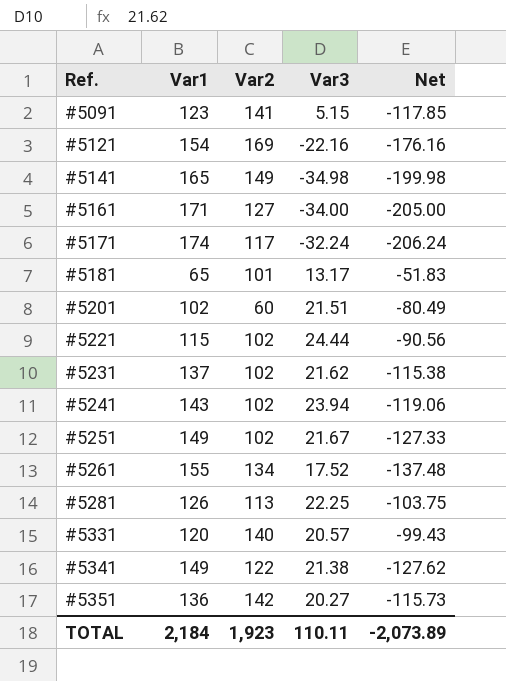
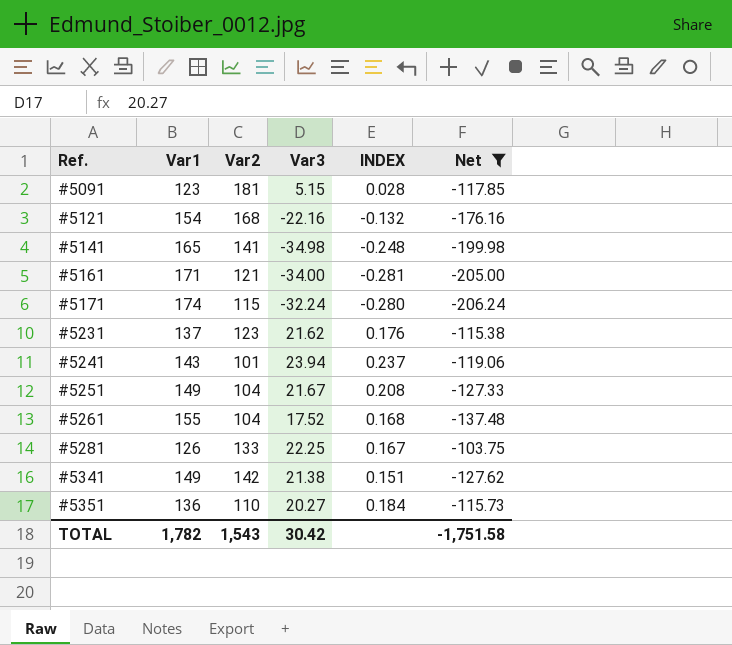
filter: none -> Net <= -103.75
column INDEX | formula: none -> [Var3] / [Var2]
#5091 | Var2: 141 -> 181
#5121 | Var2: 169 -> 168
#5141 | Var2: 149 -> 141
#5161 | Var2: 127 -> 121
#5171 | Var2: 117 -> 115
#5231 | Var2: 102 -> 123
#5241 | Var2: 102 -> 101
#5251 | Var2: 102 -> 104
#5261 | Var2: 134 -> 104
#5281 | Var2: 113 -> 133
#5341 | Var2: 122 -> 142
#5351 | Var2: 142 -> 110
TOTAL | Var1: 2,184 -> 1,782
TOTAL | Var2: 1,923 -> 1,543
TOTAL | Var3: 110.11 -> 30.42
TOTAL | Net: -2,073.89 -> -1,751.58

